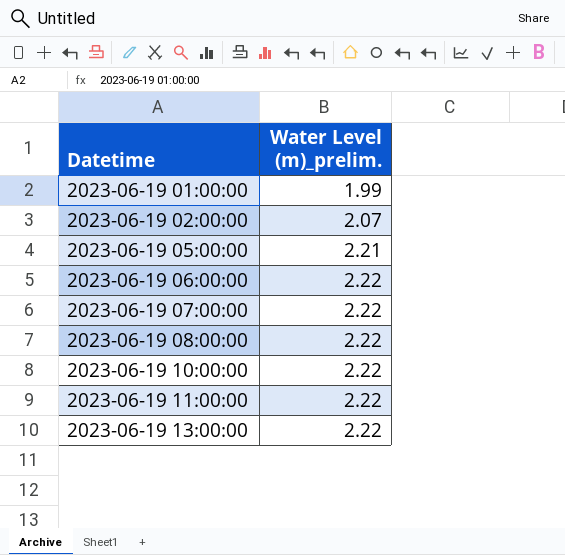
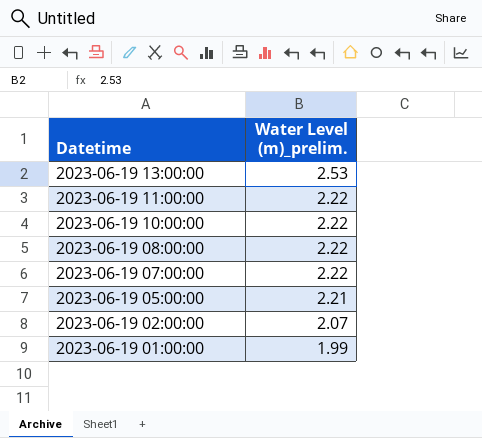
row order: Datetime ascending -> Datetime descending
row 2023-06-19 06:00:00: 2.22 -> none
2023-06-19 13:00:00 | Water Level (m)_prelim.: 2.22 -> 2.53

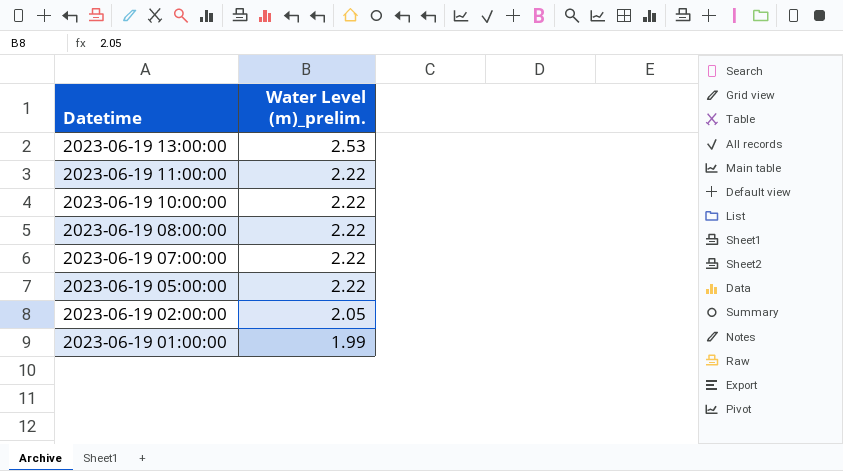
2023-06-19 05:00:00 | Water Level (m)_prelim.: 2.21 -> 2.22
2023-06-19 02:00:00 | Water Level (m)_prelim.: 2.07 -> 2.05

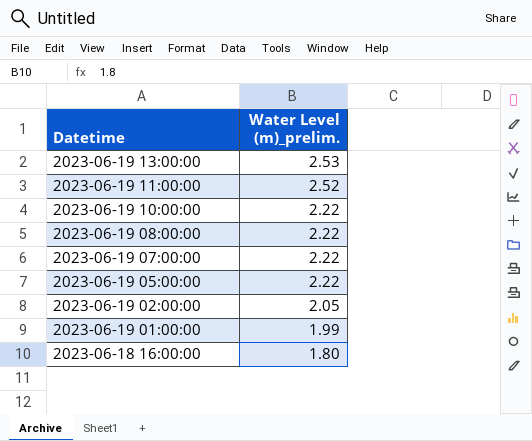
2023-06-19 11:00:00 | Water Level (m)_prelim.: 2.22 -> 2.52
row 2023-06-18 16:00:00: none -> 1.80

